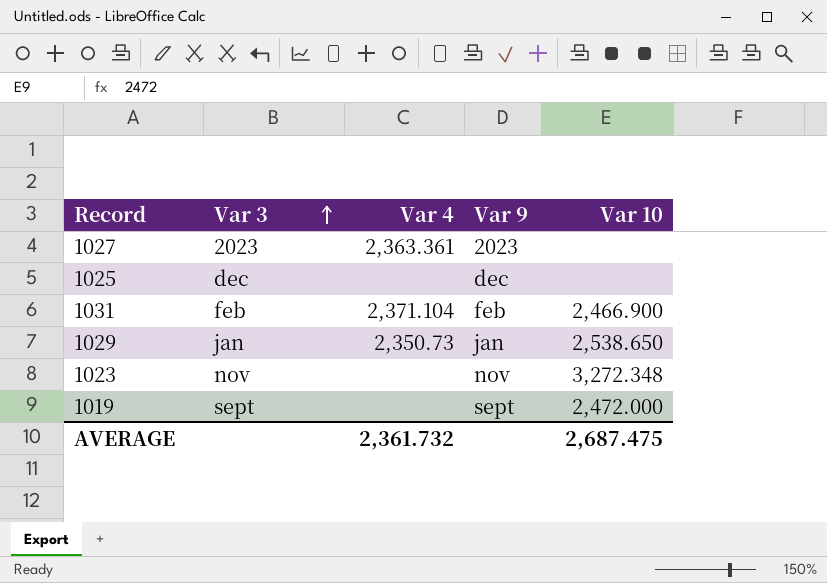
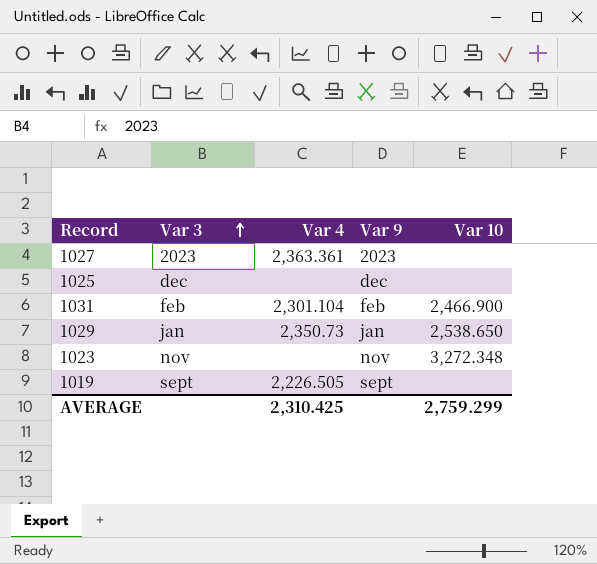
1031 | Var 4: 2,371.104 -> 2,301.104
1019 | Var 4: none -> 2,226.505
1019 | Var 10: 2,472.000 -> none
AVERAGE | Var 4: 2,361.732 -> 2,310.425
AVERAGE | Var 10: 2,687.475 -> 2,759.299

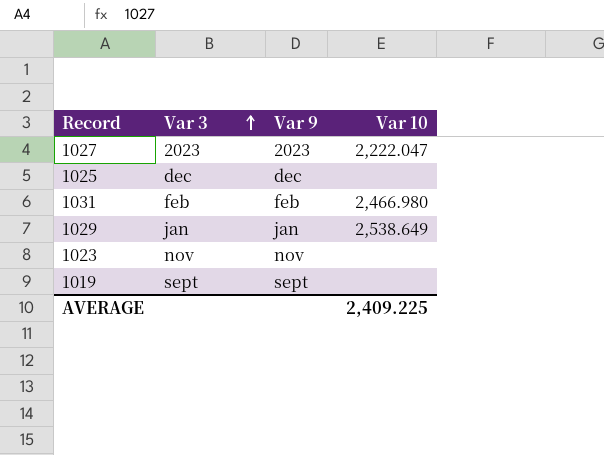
column Var 4 | position: 3 -> none
1027 | Var 10: none -> 2,222.047
1031 | Var 10: 2,466.900 -> 2,466.980
1029 | Var 10: 2,538.650 -> 2,538.649
1023 | Var 10: 3,272.348 -> none
AVERAGE | Var 10: 2,759.299 -> 2,409.225

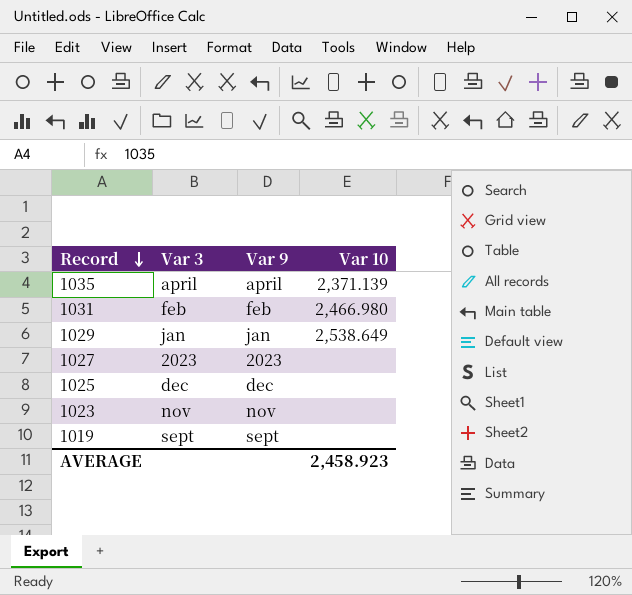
row order: Var 3 ascending -> Record descending
row 1035: none -> april | april | 2,371.139
1027 | Var 10: 2,222.047 -> none
AVERAGE | Var 10: 2,409.225 -> 2,458.923

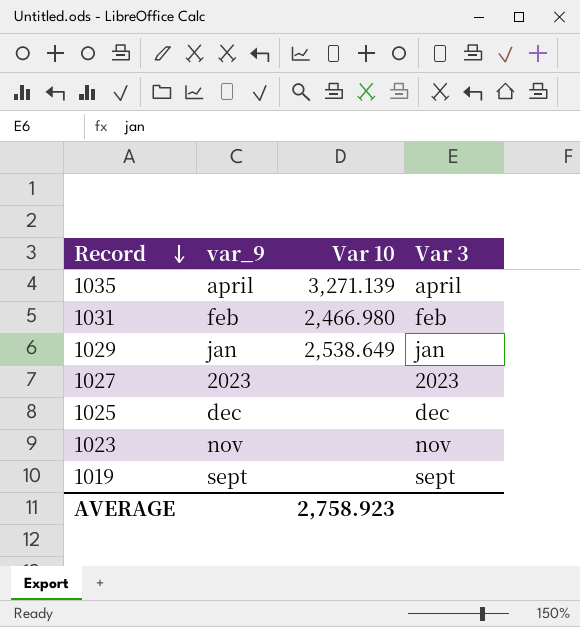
column name: Var 9 -> var_9
column Var 3 | position: 2 -> 4
1035 | Var 10: 2,371.139 -> 3,271.139
AVERAGE | Var 10: 2,458.923 -> 2,758.923

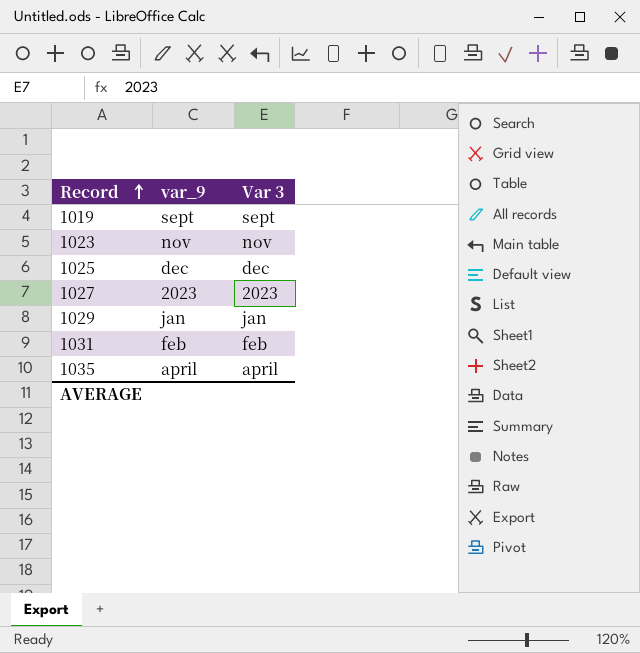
row order: Record descending -> Record ascending
column Var 10 | position: 3 -> none

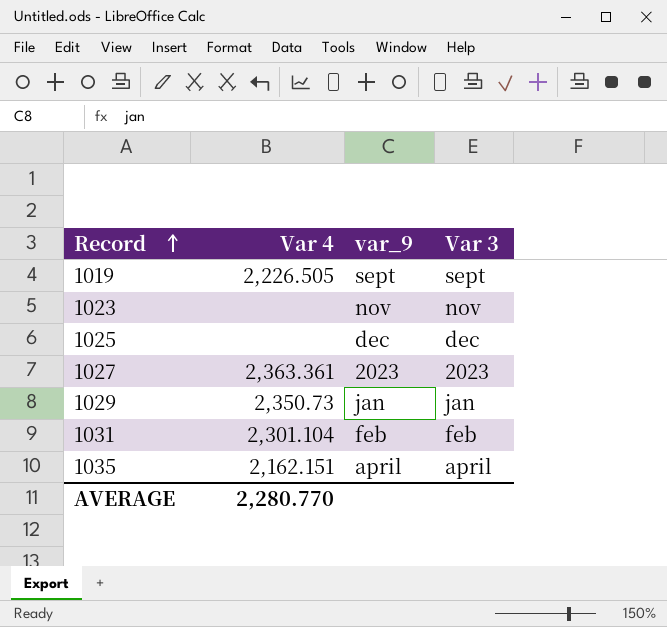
column Var 4 | position: none -> 2

